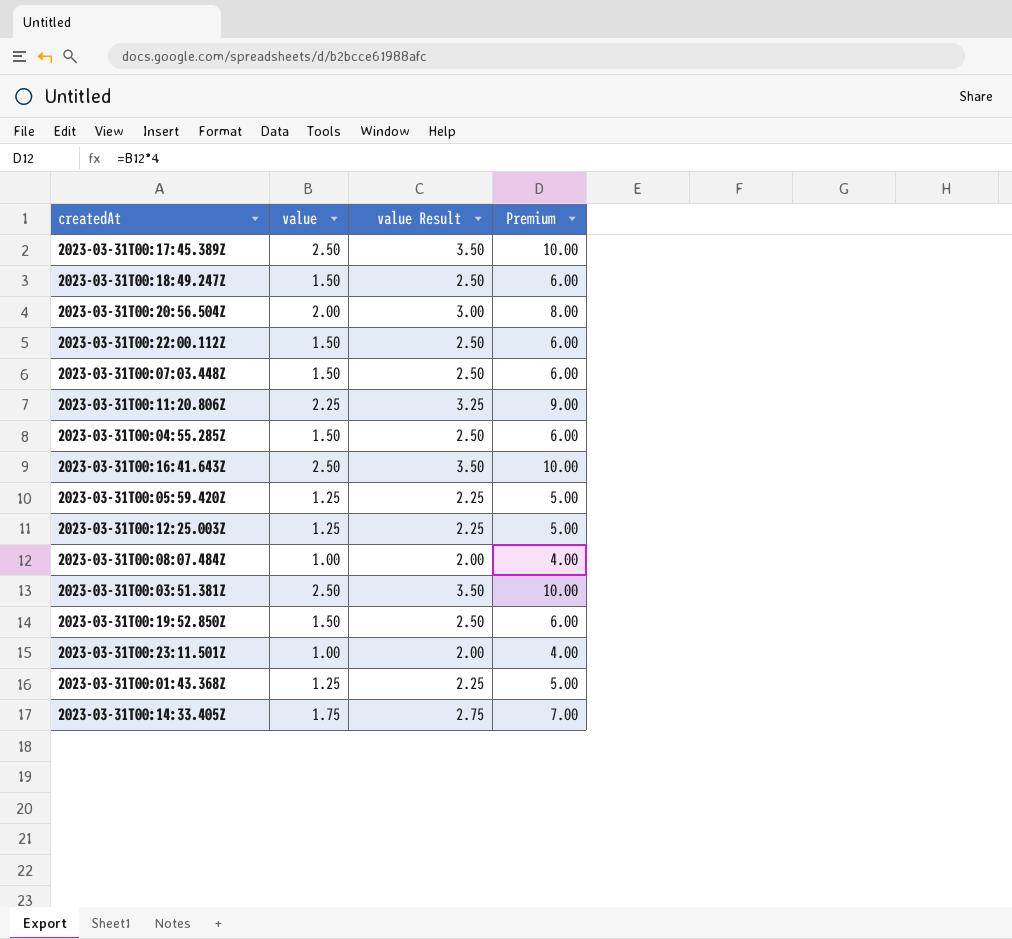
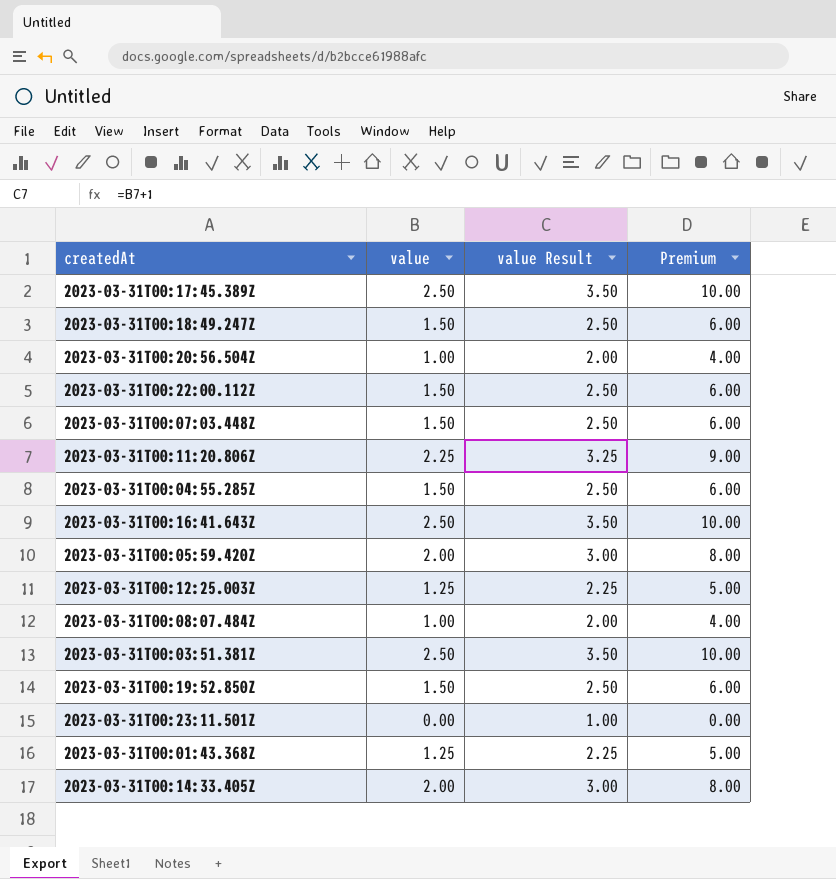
2023-03-31T00:20:56.504Z | value: 2.00 -> 1.00
2023-03-31T00:20:56.504Z | value Result: 3.00 -> 2.00
2023-03-31T00:20:56.504Z | Premium: 8.00 -> 4.00
2023-03-31T00:05:59.420Z | value: 1.25 -> 2.00
2023-03-31T00:05:59.420Z | value Result: 2.25 -> 3.00
2023-03-31T00:05:59.420Z | Premium: 5.00 -> 8.00
2023-03-31T00:23:11.501Z | value: 1.00 -> 0.00
2023-03-31T00:23:11.501Z | value Result: 2.00 -> 1.00
2023-03-31T00:23:11.501Z | Premium: 4.00 -> 0.00
2023-03-31T00:14:33.405Z | value: 1.75 -> 2.00
2023-03-31T00:14:33.405Z | value Result: 2.75 -> 3.00
2023-03-31T00:14:33.405Z | Premium: 7.00 -> 8.00

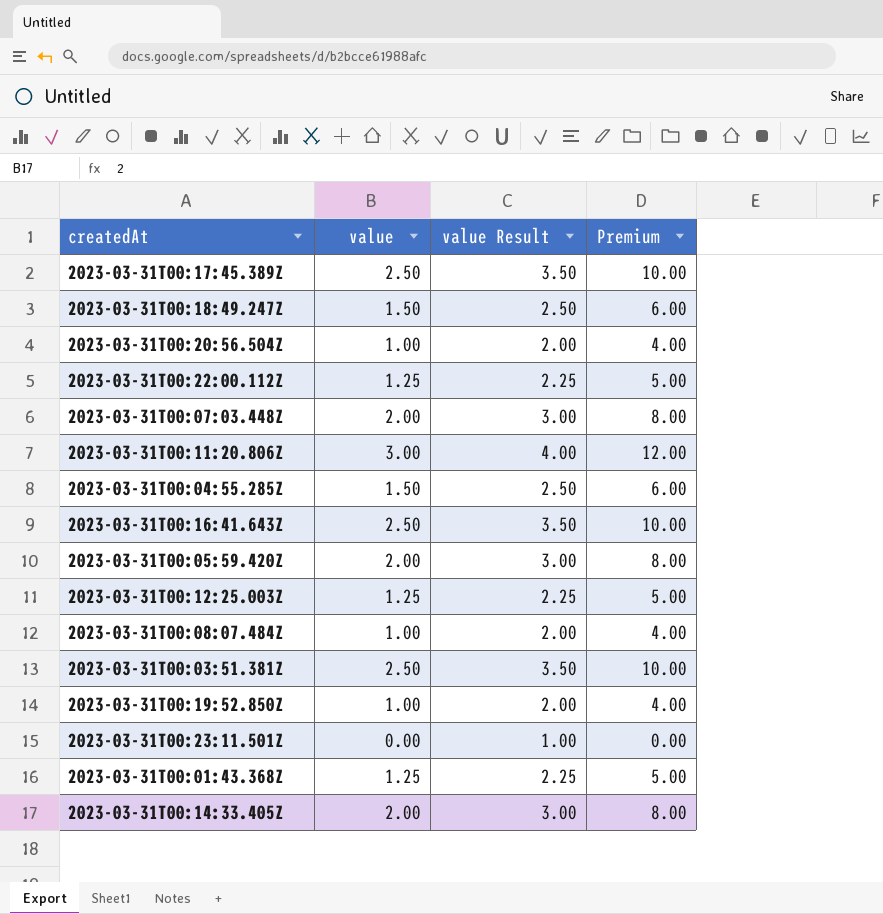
2023-03-31T00:22:00.112Z | value: 1.50 -> 1.25
2023-03-31T00:22:00.112Z | value Result: 2.50 -> 2.25
2023-03-31T00:22:00.112Z | Premium: 6.00 -> 5.00
2023-03-31T00:07:03.448Z | value: 1.50 -> 2.00
2023-03-31T00:07:03.448Z | value Result: 2.50 -> 3.00
2023-03-31T00:07:03.448Z | Premium: 6.00 -> 8.00
2023-03-31T00:11:20.806Z | value: 2.25 -> 3.00
2023-03-31T00:11:20.806Z | value Result: 3.25 -> 4.00
2023-03-31T00:11:20.806Z | Premium: 9.00 -> 12.00
2023-03-31T00:19:52.850Z | value: 1.50 -> 1.00
2023-03-31T00:19:52.850Z | value Result: 2.50 -> 2.00
2023-03-31T00:19:52.850Z | Premium: 6.00 -> 4.00

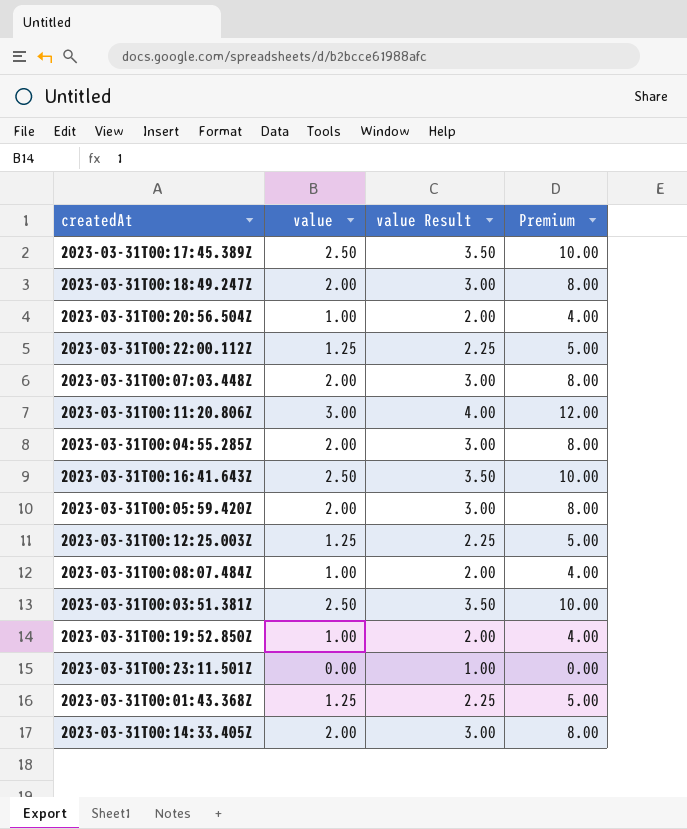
2023-03-31T00:18:49.247Z | value: 1.50 -> 2.00
2023-03-31T00:18:49.247Z | value Result: 2.50 -> 3.00
2023-03-31T00:18:49.247Z | Premium: 6.00 -> 8.00
2023-03-31T00:04:55.285Z | value: 1.50 -> 2.00
2023-03-31T00:04:55.285Z | value Result: 2.50 -> 3.00
2023-03-31T00:04:55.285Z | Premium: 6.00 -> 8.00

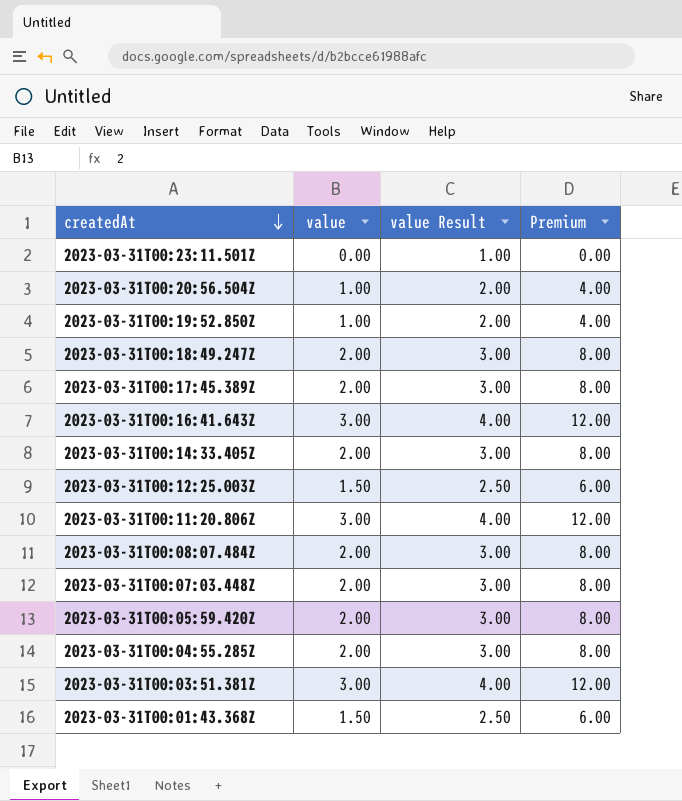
row order: none -> createdAt descending
row 2023-03-31T00:22:00.112Z: 1.25 | 2.25 | 5.00 -> none
2023-03-31T00:17:45.389Z | value: 2.50 -> 2.00
2023-03-31T00:17:45.389Z | value Result: 3.50 -> 3.00
2023-03-31T00:17:45.389Z | Premium: 10.00 -> 8.00
2023-03-31T00:16:41.643Z | value: 2.50 -> 3.00
2023-03-31T00:16:41.643Z | value Result: 3.50 -> 4.00
2023-03-31T00:16:41.643Z | Premium: 10.00 -> 12.00
2023-03-31T00:12:25.003Z | value: 1.25 -> 1.50
2023-03-31T00:12:25.003Z | value Result: 2.25 -> 2.50
2023-03-31T00:12:25.003Z | Premium: 5.00 -> 6.00
2023-03-31T00:08:07.484Z | value: 1.00 -> 2.00
2023-03-31T00:08:07.484Z | value Result: 2.00 -> 3.00
2023-03-31T00:08:07.484Z | Premium: 4.00 -> 8.00
2023-03-31T00:03:51.381Z | value: 2.50 -> 3.00
2023-03-31T00:03:51.381Z | value Result: 3.50 -> 4.00
2023-03-31T00:03:51.381Z | Premium: 10.00 -> 12.00
2023-03-31T00:01:43.368Z | value: 1.25 -> 1.50
2023-03-31T00:01:43.368Z | value Result: 2.25 -> 2.50
2023-03-31T00:01:43.368Z | Premium: 5.00 -> 6.00

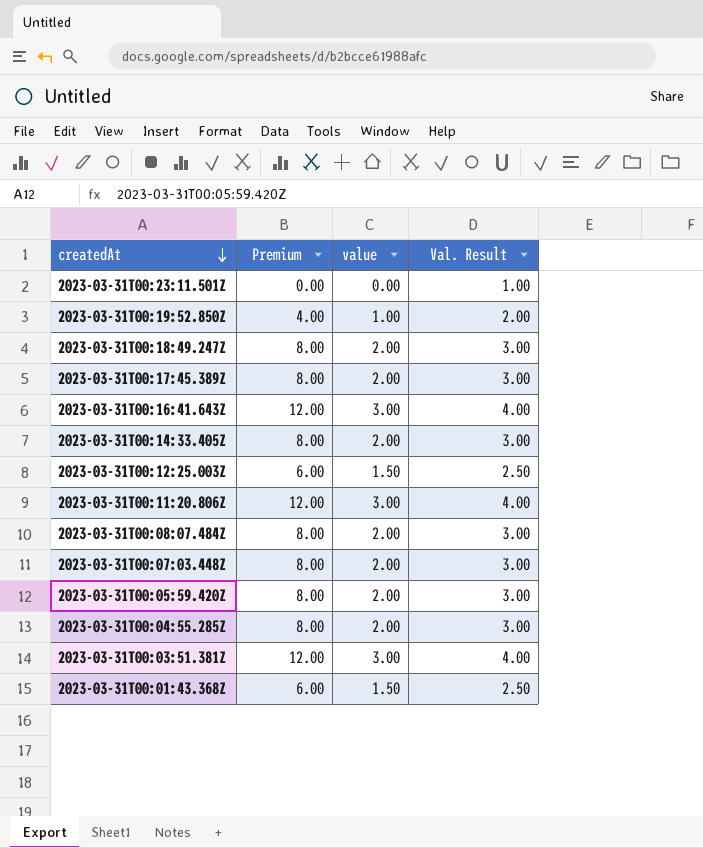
column Premium | position: 4 -> 2
column name: value Result -> Val. Result
row 2023-03-31T00:20:56.504Z: 1.00 | 2.00 | 4.00 -> none

